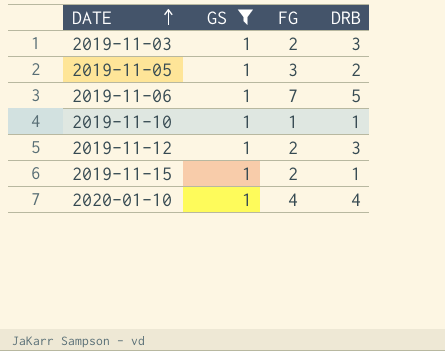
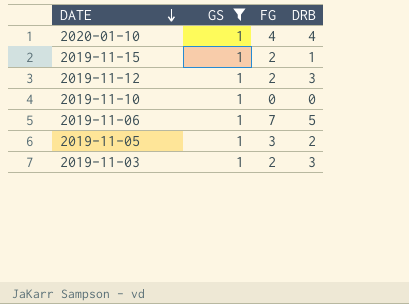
row order: DATE ascending -> DATE descending
2019-11-10 | FG: 1 -> 0
2019-11-10 | DRB: 1 -> 0

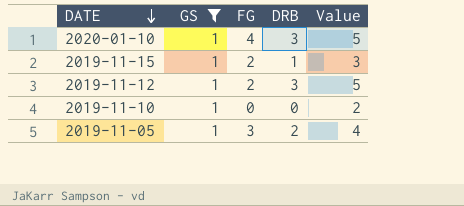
column Value | formula: none -> [DRB] + 2
row 2019-11-06: 1 | 7 | 5 -> none
row 2019-11-03: 1 | 2 | 3 -> none
2020-01-10 | DRB: 4 -> 3

